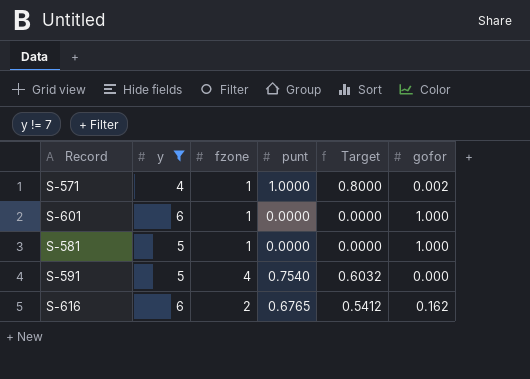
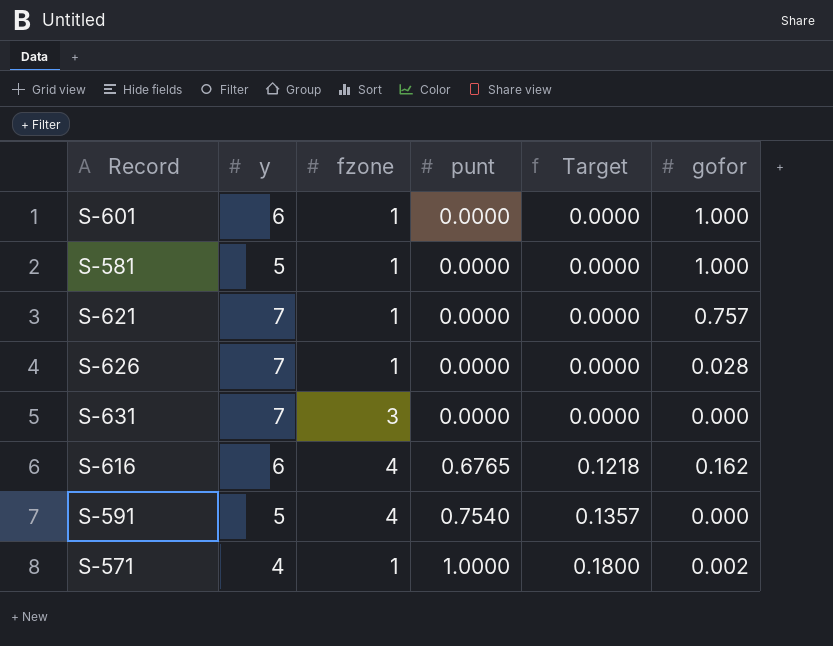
filter: y != 7 -> none
row order: none -> punt ascending
column Target | formula: [punt] * 0.8 -> [punt] * 0.18
S-616 | fzone: 2 -> 4

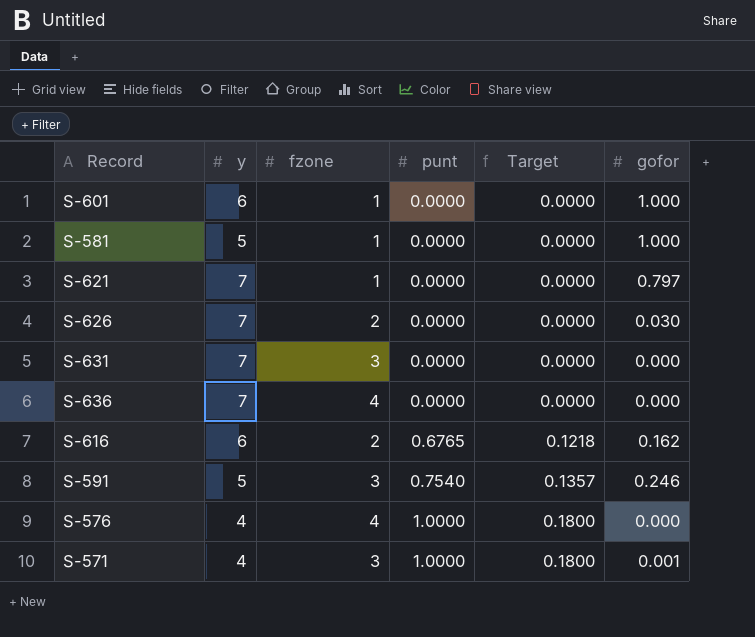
S-621 | gofor: 0.757 -> 0.797
S-626 | fzone: 1 -> 2
S-626 | gofor: 0.028 -> 0.030
row S-636: none -> 7 | 4 | 0.0000 | 0.0000 | 0.000
S-616 | fzone: 4 -> 2
S-591 | fzone: 4 -> 3
S-591 | gofor: 0.000 -> 0.246
row S-576: none -> 4 | 4 | 1.0000 | 0.1800 | 0.000
S-571 | fzone: 1 -> 3
S-571 | gofor: 0.002 -> 0.001

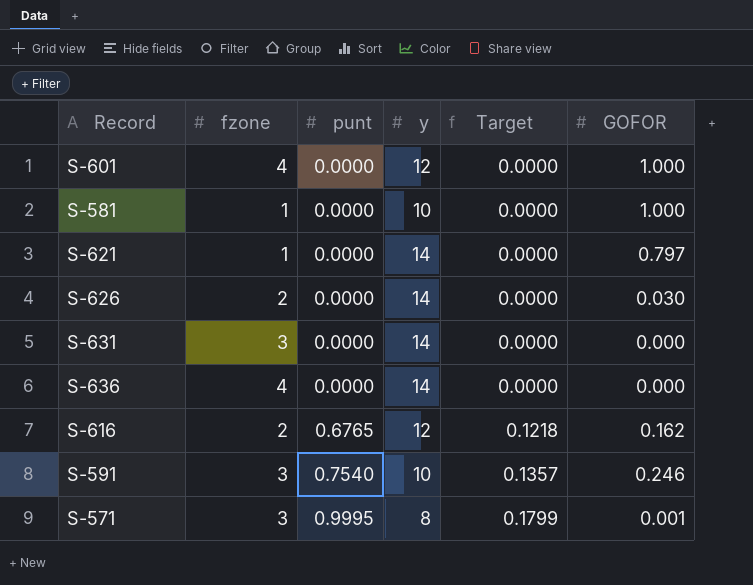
column y | position: 2 -> 4
column name: gofor -> GOFOR
row S-576: 4 | 4 | 1.0000 | 0.1800 | 0.000 -> none
S-601 | fzone: 1 -> 4
S-601 | y: 6 -> 12
S-581 | y: 5 -> 10
S-621 | y: 7 -> 14
S-626 | y: 7 -> 14
S-631 | y: 7 -> 14
S-636 | y: 7 -> 14
S-616 | y: 6 -> 12
S-591 | y: 5 -> 10
S-571 | punt: 1.0000 -> 0.9995
S-571 | y: 4 -> 8
S-571 | Target: 0.1800 -> 0.1799

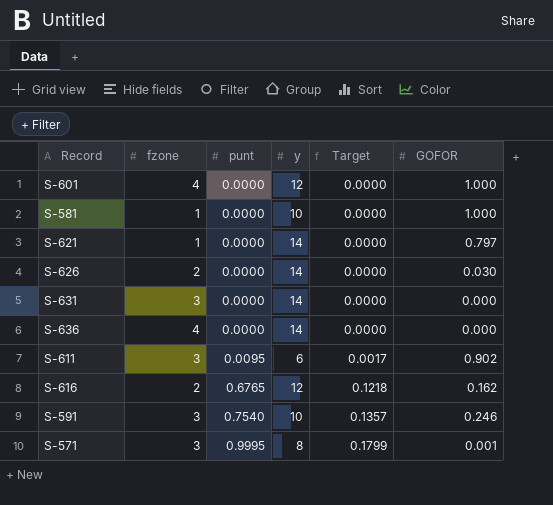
row S-611: none -> 3 | 0.0095 | 6 | 0.0017 | 0.902

